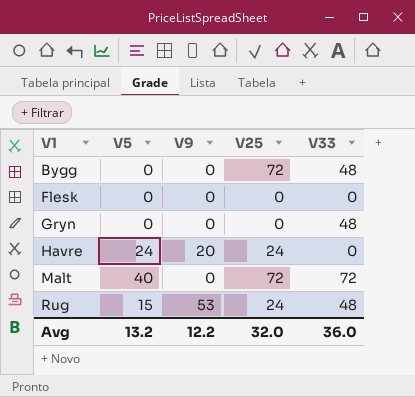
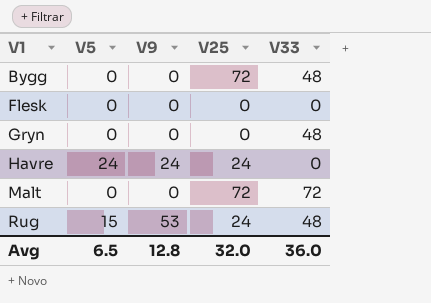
Havre | V9: 20 -> 24
Malt | V5: 40 -> 0
Avg | V5: 13.2 -> 6.5
Avg | V9: 12.2 -> 12.8

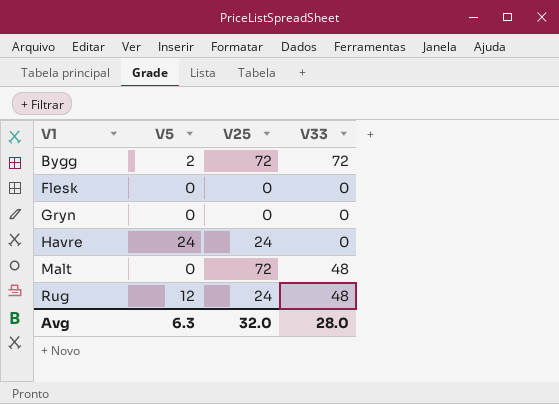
column V9 | position: 3 -> none
Bygg | V5: 0 -> 2
Bygg | V33: 48 -> 72
Gryn | V33: 48 -> 0
Malt | V33: 72 -> 48
Rug | V5: 15 -> 12
Avg | V5: 6.5 -> 6.3
Avg | V33: 36.0 -> 28.0

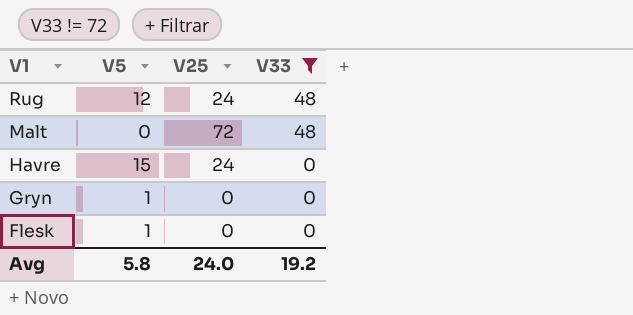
filter: none -> V33 != 72
row order: V1 ascending -> V1 descending
Havre | V5: 24 -> 15
Gryn | V5: 0 -> 1
Flesk | V5: 0 -> 1
Avg | V5: 6.3 -> 5.8
Avg | V25: 32.0 -> 24.0
Avg | V33: 28.0 -> 19.2

